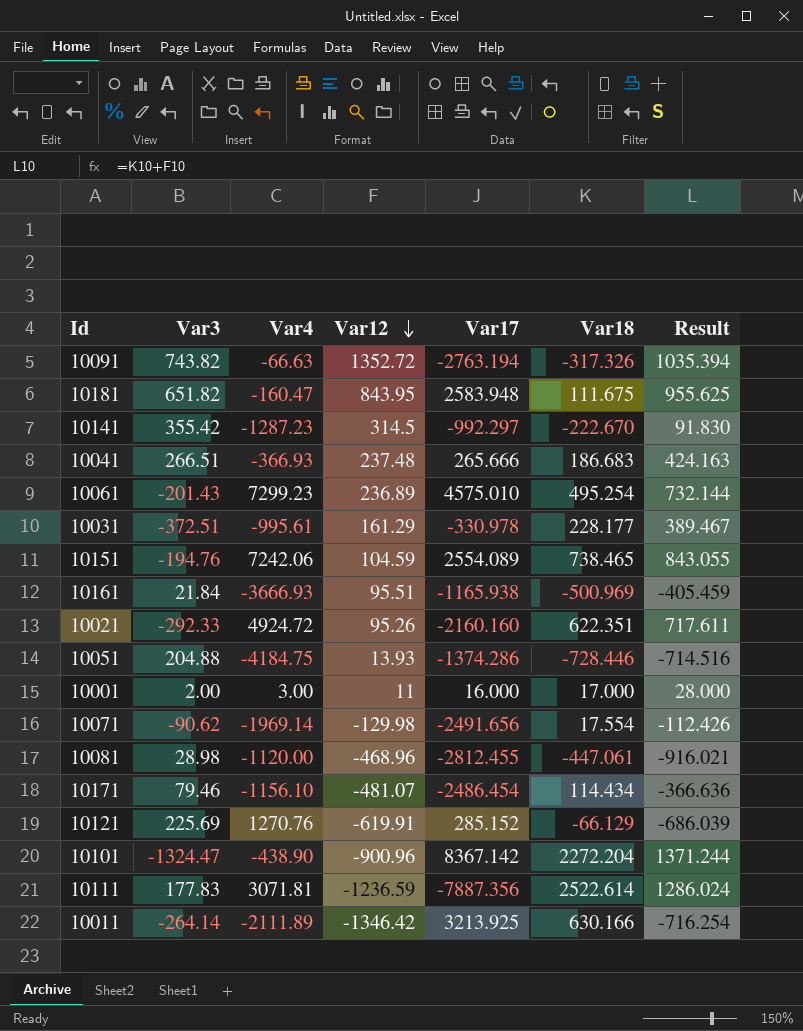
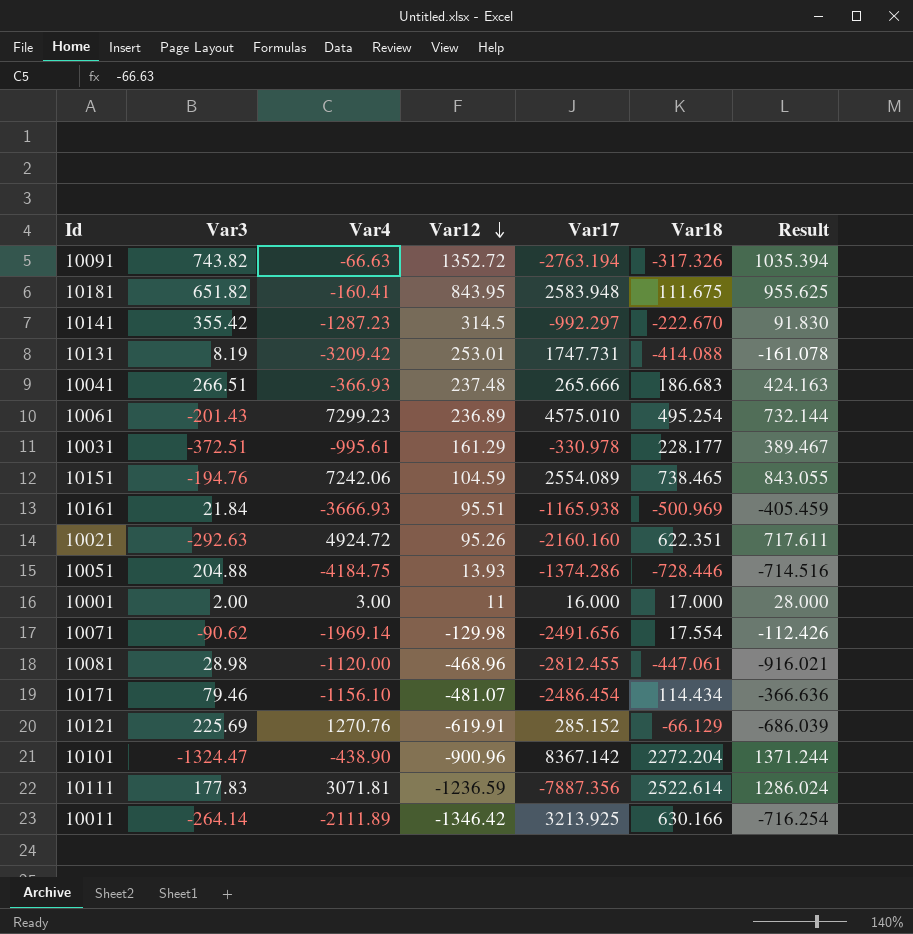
10181 | Var4: -160.47 -> -160.41
row 10131: none -> 8.19 | -3209.42 | 253.01 | 1747.731 | -414.088 | -161.078
10021 | Var3: -292.33 -> -292.63

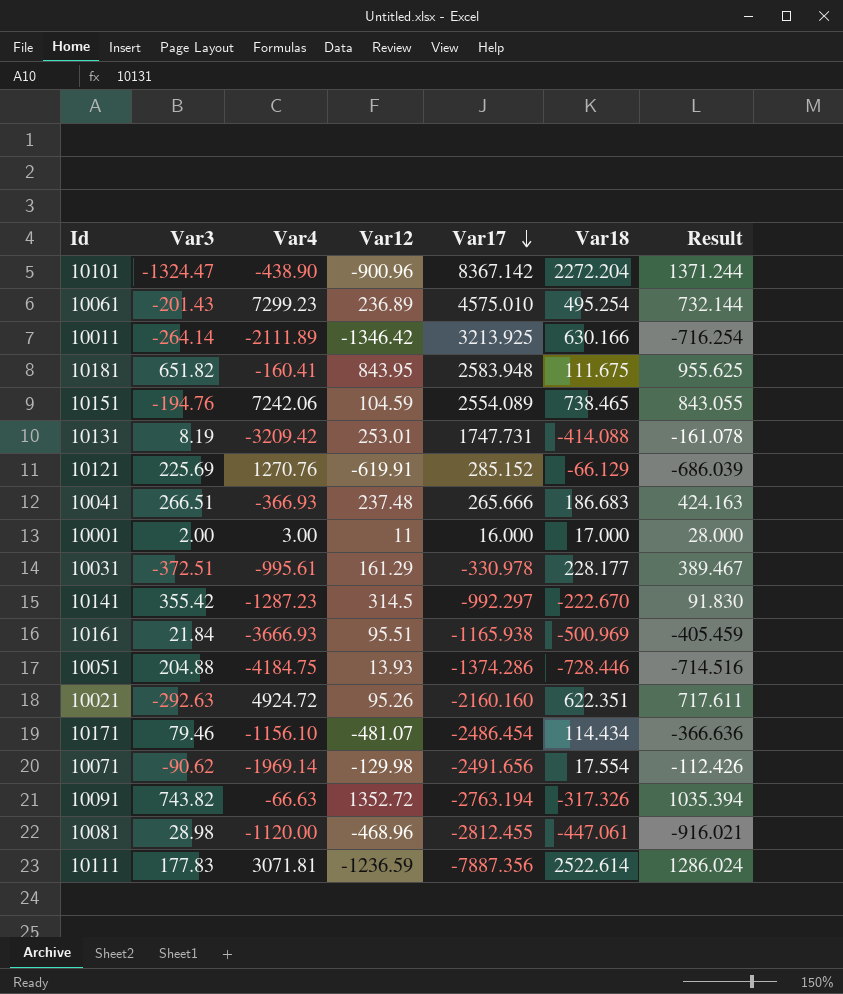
row order: Var12 descending -> Var17 descending

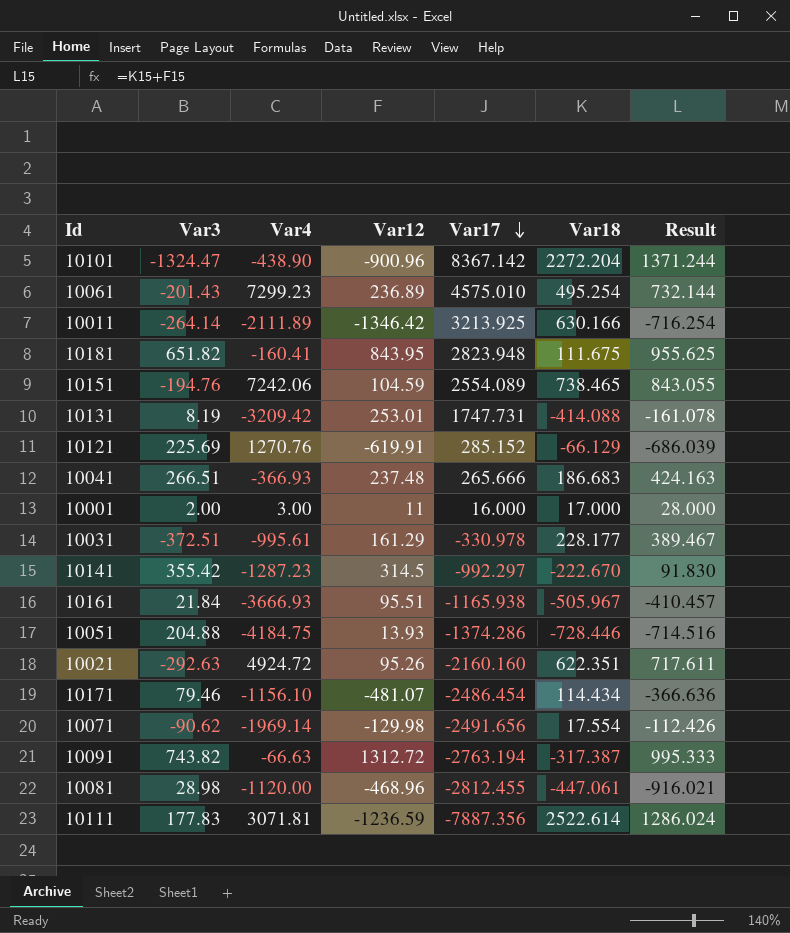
10181 | Var17: 2583.948 -> 2823.948
10161 | Var18: -500.969 -> -505.967
10161 | Result: -405.459 -> -410.457
10091 | Var12: 1352.72 -> 1312.72
10091 | Var18: -317.326 -> -317.387
10091 | Result: 1035.394 -> 995.333

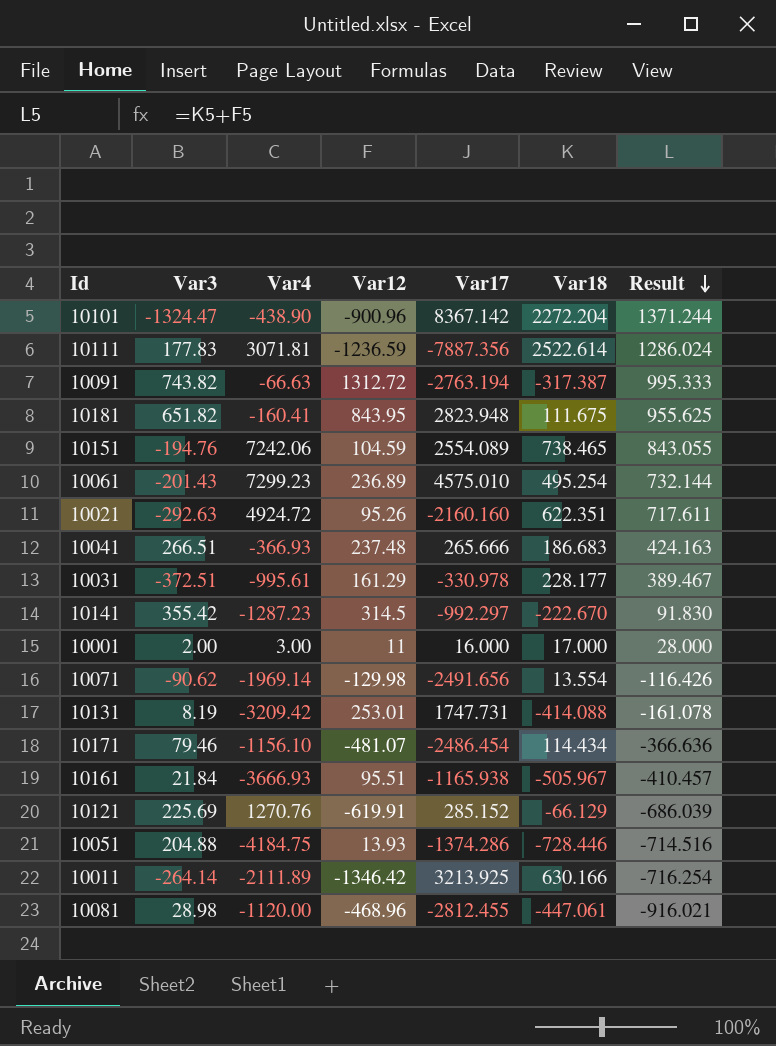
row order: Var17 descending -> Result descending
10071 | Var18: 17.554 -> 13.554
10071 | Result: -112.426 -> -116.426

